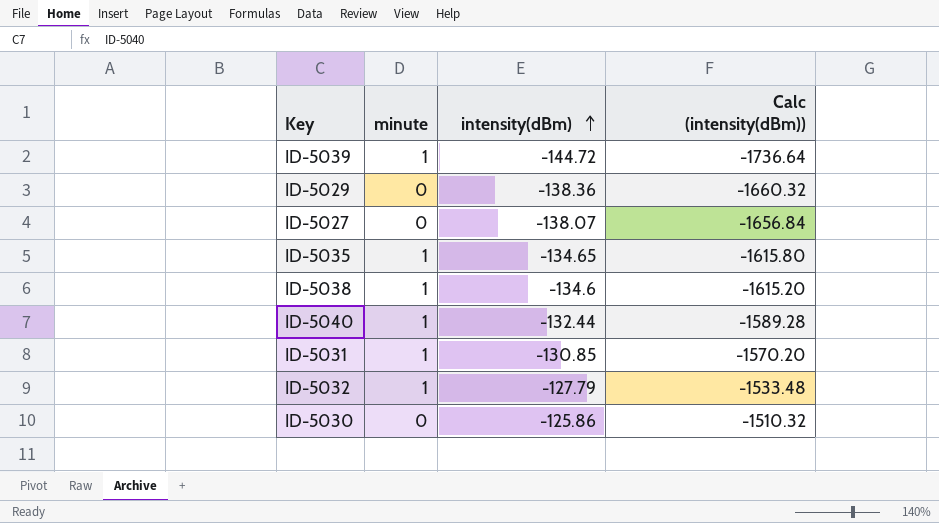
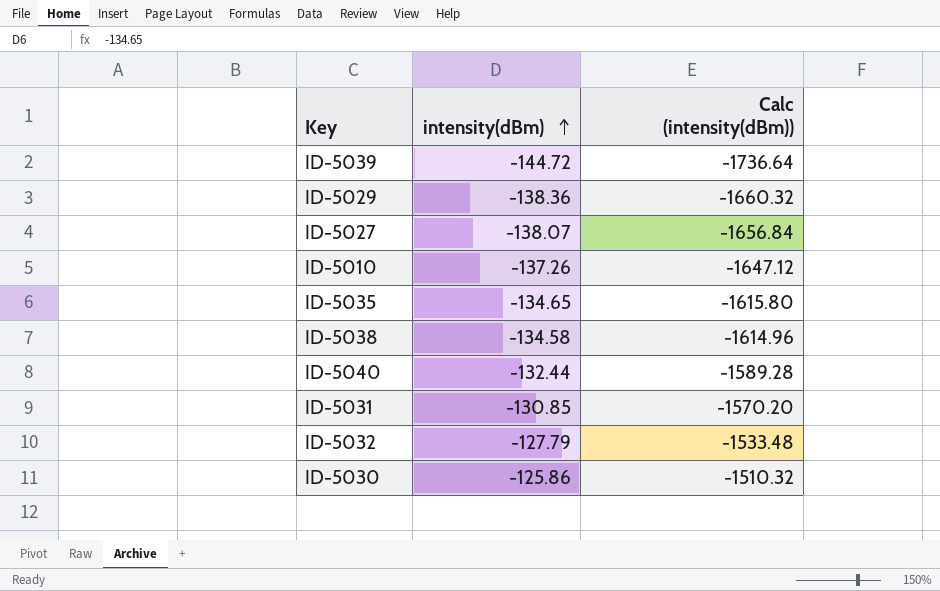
column minute | position: 2 -> none
row ID-5010: none -> -137.26 | -1647.12
ID-5038 | intensity(dBm): -134.6 -> -134.58
ID-5038 | Calc (intensity(dBm)): -1615.20 -> -1614.96

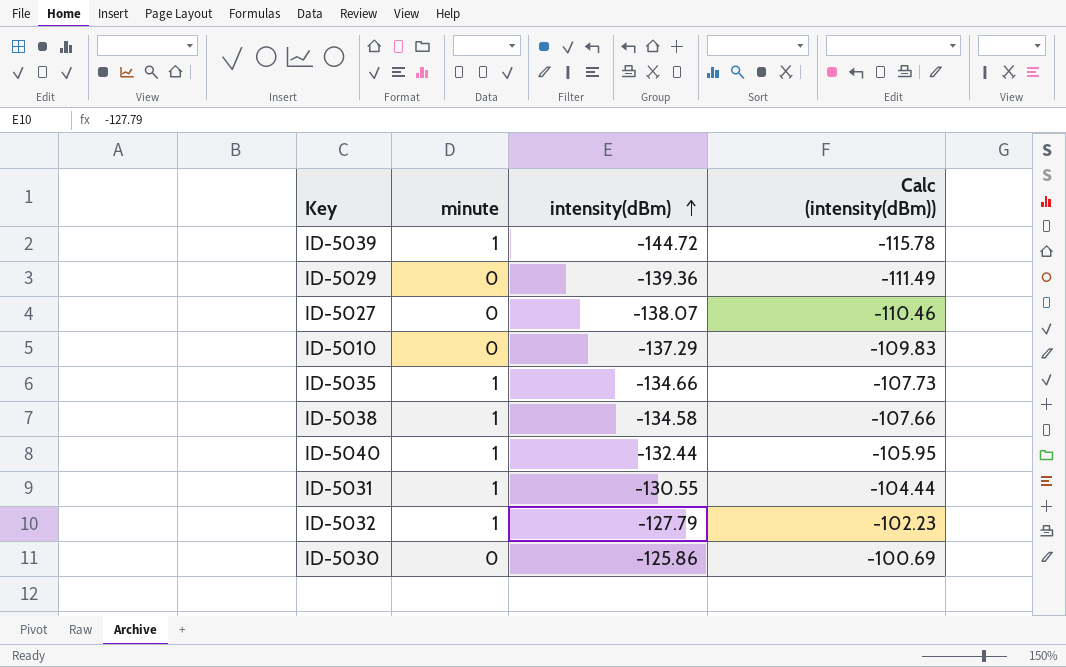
column minute | position: none -> 2
column Calc (intensity(dBm)) | formula: [intensity(dBm)] * 12 -> [intensity(dBm)] * 0.8
ID-5029 | intensity(dBm): -138.36 -> -139.36
ID-5010 | intensity(dBm): -137.26 -> -137.29
ID-5035 | intensity(dBm): -134.65 -> -134.66
ID-5031 | intensity(dBm): -130.85 -> -130.55

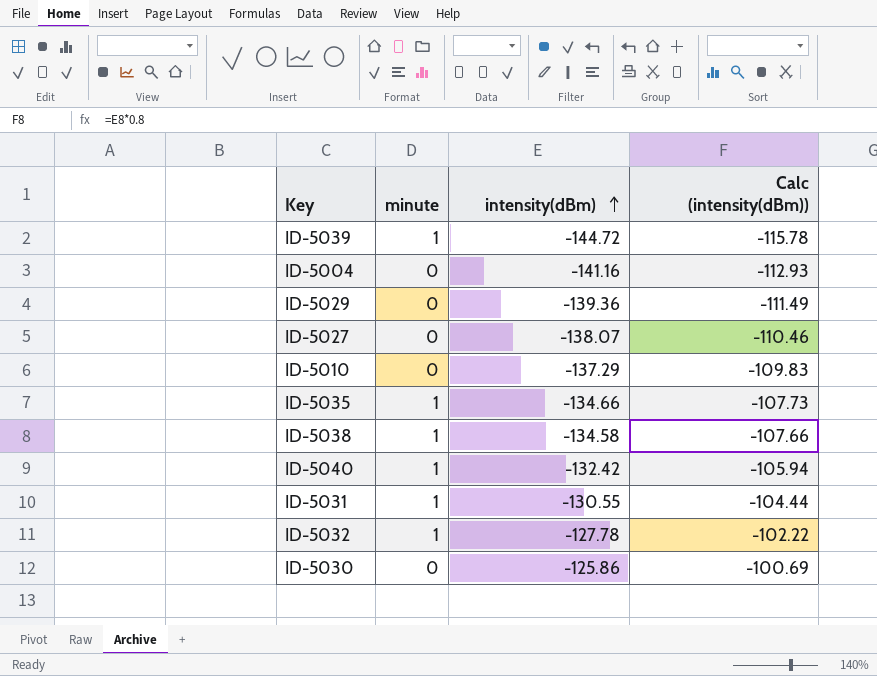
row ID-5004: none -> 0 | -141.16 | -112.93
ID-5040 | intensity(dBm): -132.44 -> -132.42
ID-5040 | Calc (intensity(dBm)): -105.95 -> -105.94
ID-5032 | intensity(dBm): -127.79 -> -127.78
ID-5032 | Calc (intensity(dBm)): -102.23 -> -102.22

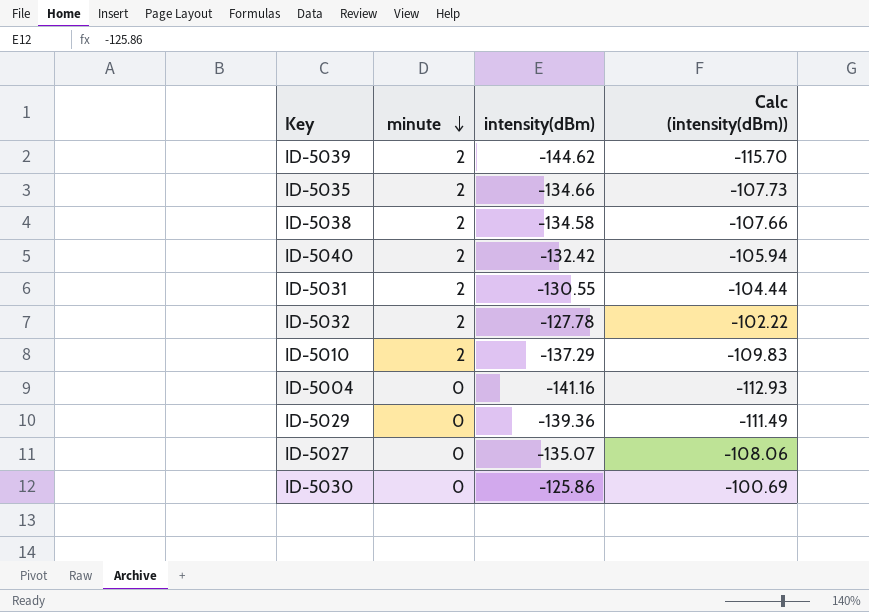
row order: intensity(dBm) ascending -> minute descending
ID-5039 | minute: 1 -> 2
ID-5039 | intensity(dBm): -144.72 -> -144.62
ID-5039 | Calc (intensity(dBm)): -115.78 -> -115.70
ID-5035 | minute: 1 -> 2
ID-5038 | minute: 1 -> 2
ID-5040 | minute: 1 -> 2
ID-5031 | minute: 1 -> 2
ID-5032 | minute: 1 -> 2
ID-5010 | minute: 0 -> 2
ID-5027 | intensity(dBm): -138.07 -> -135.07
ID-5027 | Calc (intensity(dBm)): -110.46 -> -108.06

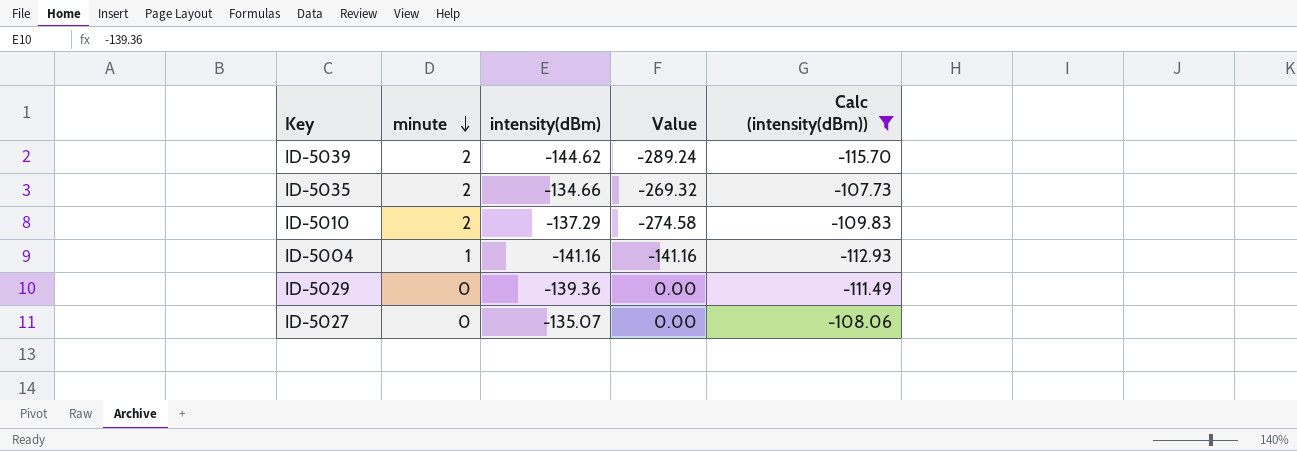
filter: none -> Calc (intensity(dBm)) <= -107.73
column Value | formula: none -> [minute] * [intensity(dBm)]
ID-5004 | minute: 0 -> 1

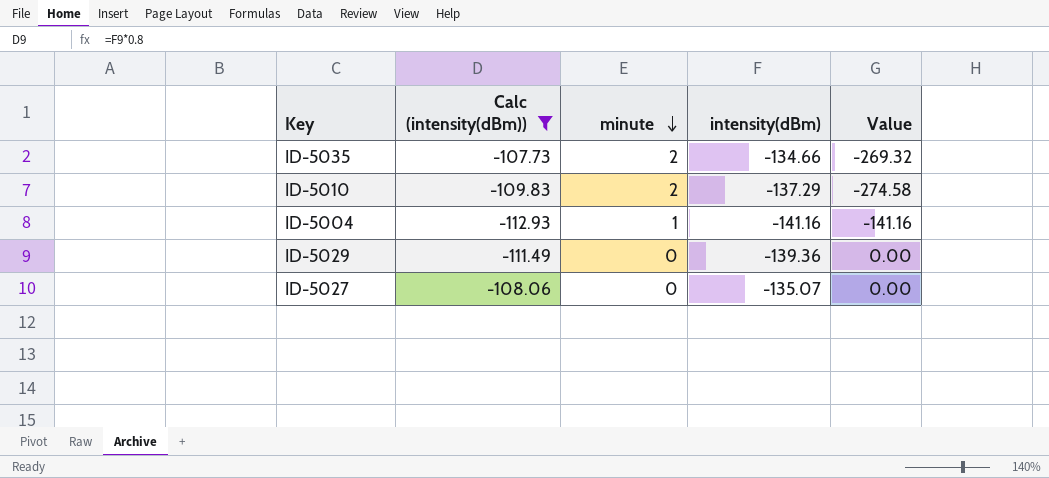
column Calc (intensity(dBm)) | position: 5 -> 2
row ID-5039: 2 | -144.62 | -289.24 | -115.70 -> none

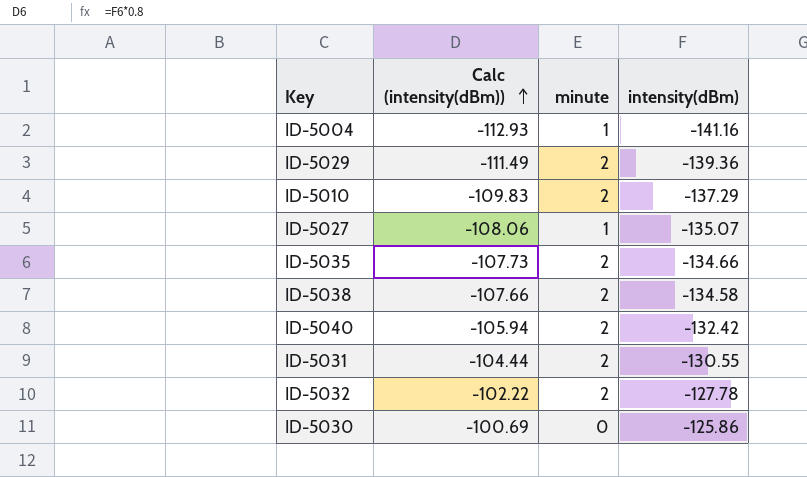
filter: Calc (intensity(dBm)) <= -107.73 -> none
row order: minute descending -> Calc (intensity(dBm)) ascending
column Value | formula: [minute] * [intensity(dBm)] -> none
ID-5029 | minute: 0 -> 2
ID-5027 | minute: 0 -> 1

